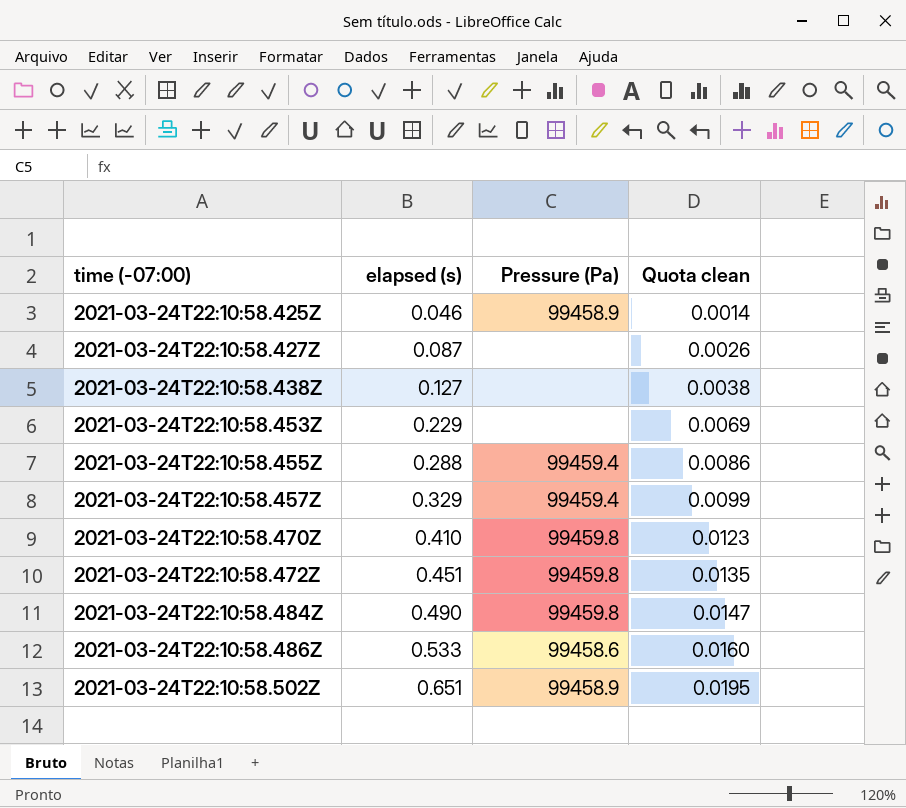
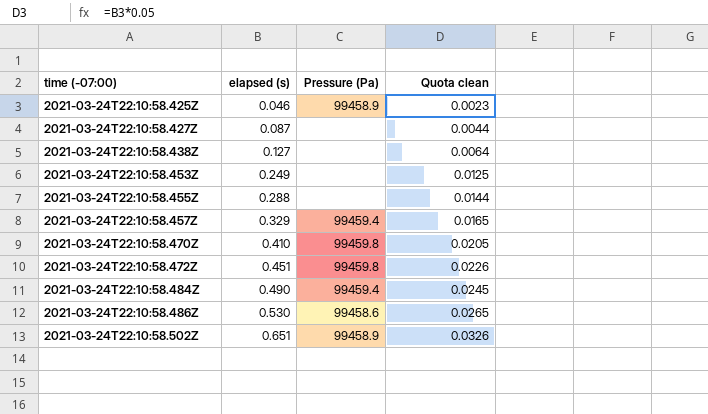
column Quota clean | formula: [elapsed (s)] * 0.03 -> [elapsed (s)] * 0.05
2021-03-24T22:10:58.453Z | elapsed (s): 0.229 -> 0.249
2021-03-24T22:10:58.455Z | Pressure (Pa): 99459.4 -> none
2021-03-24T22:10:58.484Z | Pressure (Pa): 99459.8 -> 99459.4
2021-03-24T22:10:58.486Z | elapsed (s): 0.533 -> 0.530

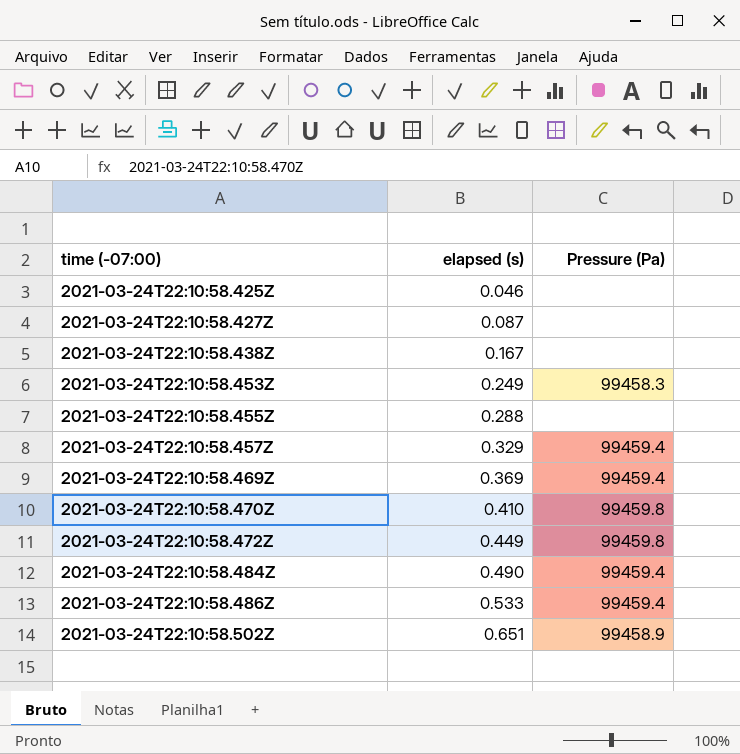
column Quota clean | formula: [elapsed (s)] * 0.05 -> none
2021-03-24T22:10:58.425Z | Pressure (Pa): 99458.9 -> none
2021-03-24T22:10:58.438Z | elapsed (s): 0.127 -> 0.167
2021-03-24T22:10:58.453Z | Pressure (Pa): none -> 99458.3
row 2021-03-24T22:10:58.469Z: none -> 0.369 | 99459.4
2021-03-24T22:10:58.472Z | elapsed (s): 0.451 -> 0.449
2021-03-24T22:10:58.486Z | elapsed (s): 0.530 -> 0.533
2021-03-24T22:10:58.486Z | Pressure (Pa): 99458.6 -> 99459.4

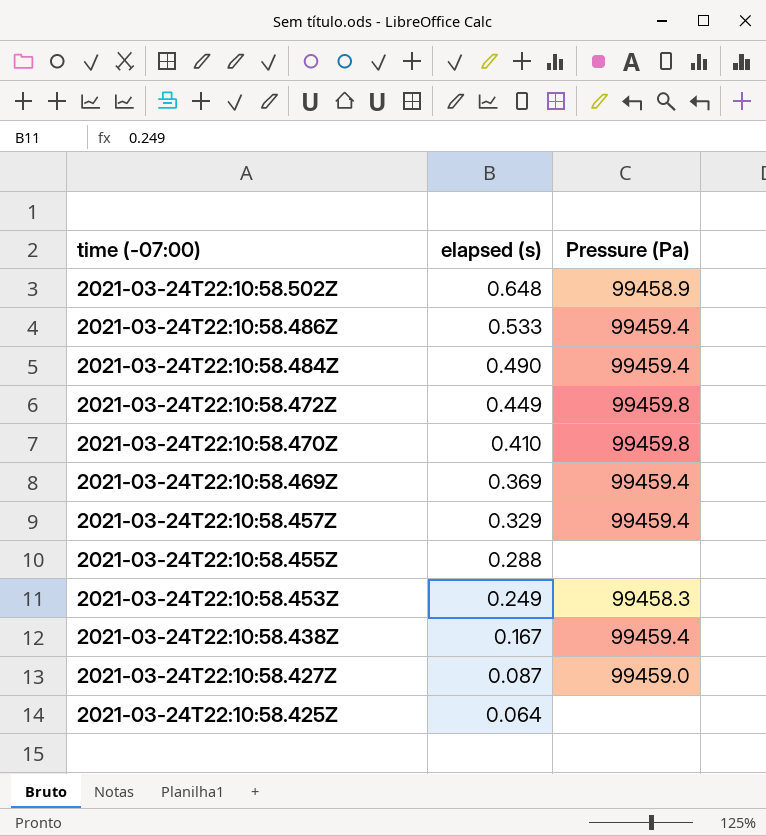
row order: time (-07:00) ascending -> time (-07:00) descending
2021-03-24T22:10:58.502Z | elapsed (s): 0.651 -> 0.648
2021-03-24T22:10:58.438Z | Pressure (Pa): none -> 99459.4
2021-03-24T22:10:58.427Z | Pressure (Pa): none -> 99459.0
2021-03-24T22:10:58.425Z | elapsed (s): 0.046 -> 0.064

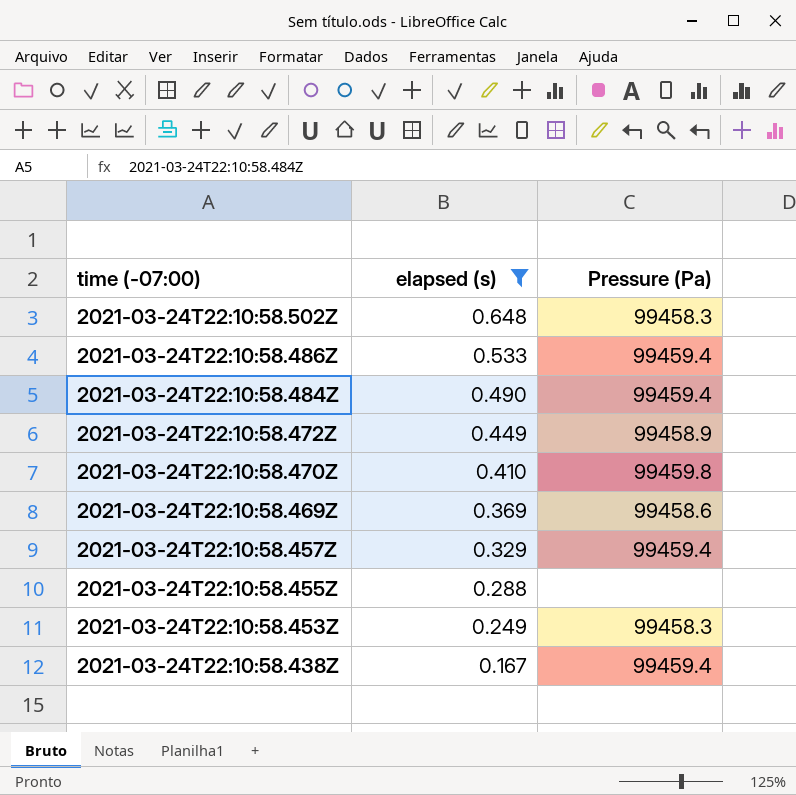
filter: none -> elapsed (s) >= 0.167
2021-03-24T22:10:58.502Z | Pressure (Pa): 99458.9 -> 99458.3
2021-03-24T22:10:58.472Z | Pressure (Pa): 99459.8 -> 99458.9
2021-03-24T22:10:58.469Z | Pressure (Pa): 99459.4 -> 99458.6

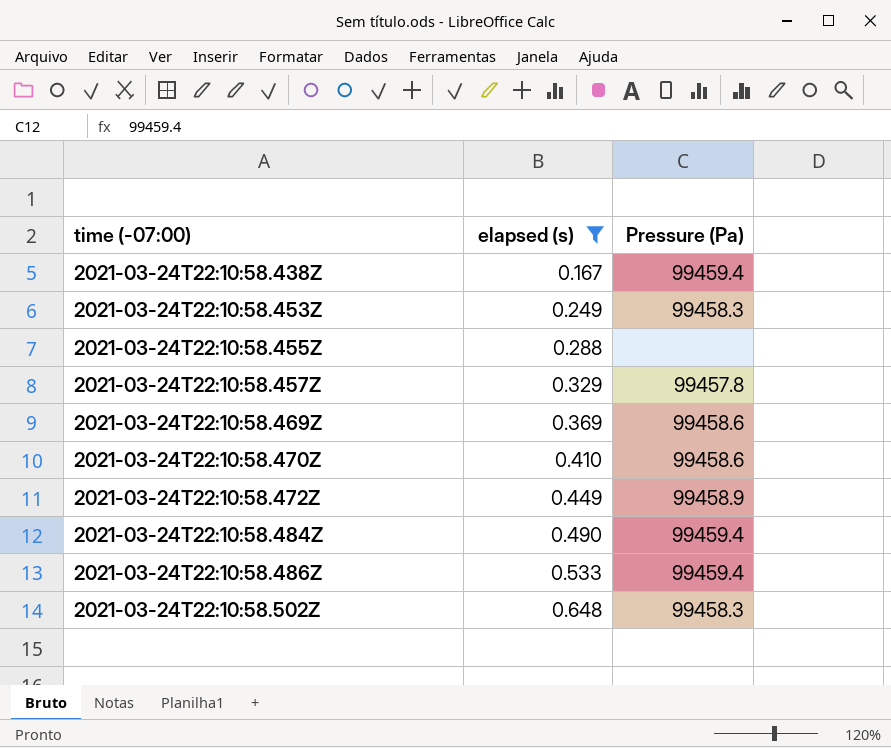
row order: time (-07:00) descending -> time (-07:00) ascending
2021-03-24T22:10:58.457Z | Pressure (Pa): 99459.4 -> 99457.8
2021-03-24T22:10:58.470Z | Pressure (Pa): 99459.8 -> 99458.6

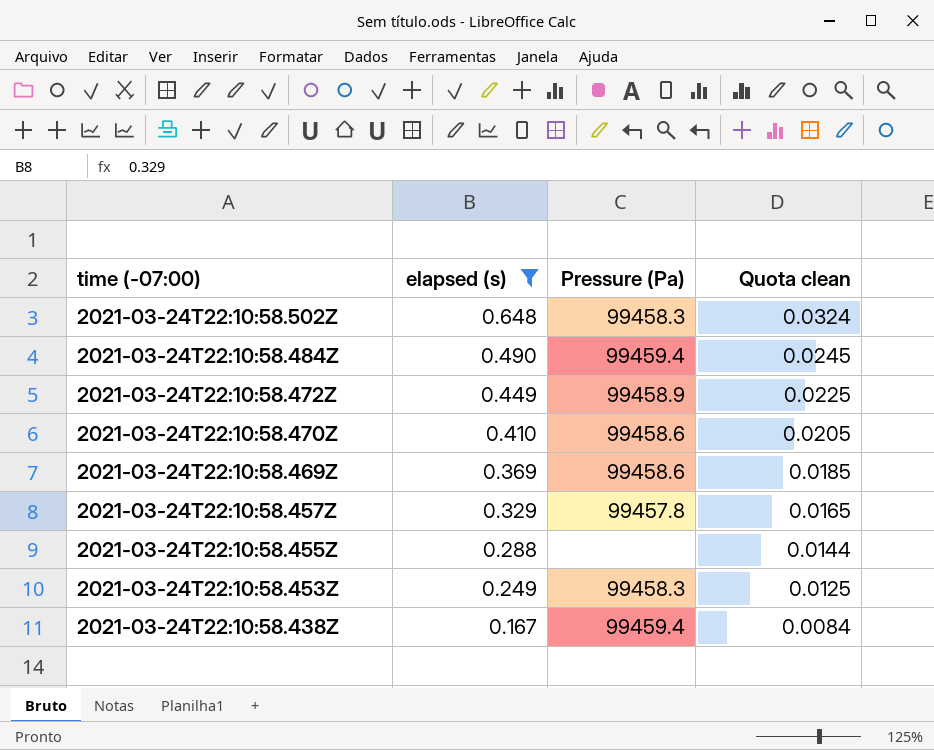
row order: time (-07:00) ascending -> time (-07:00) descending
column Quota clean | formula: none -> [elapsed (s)] * 0.05
row 2021-03-24T22:10:58.486Z: 0.533 | 99459.4 -> none

